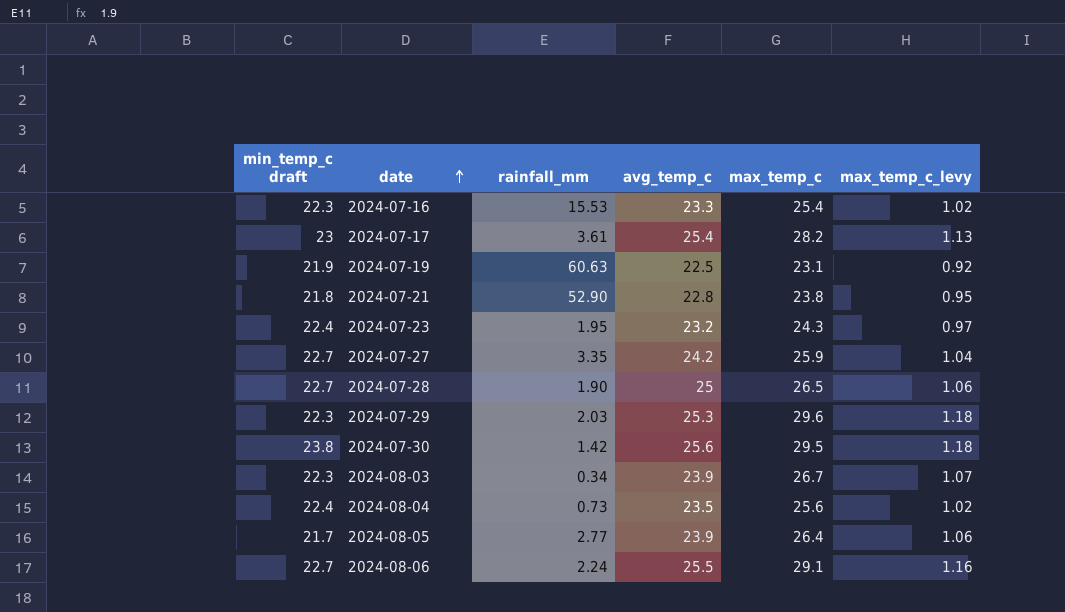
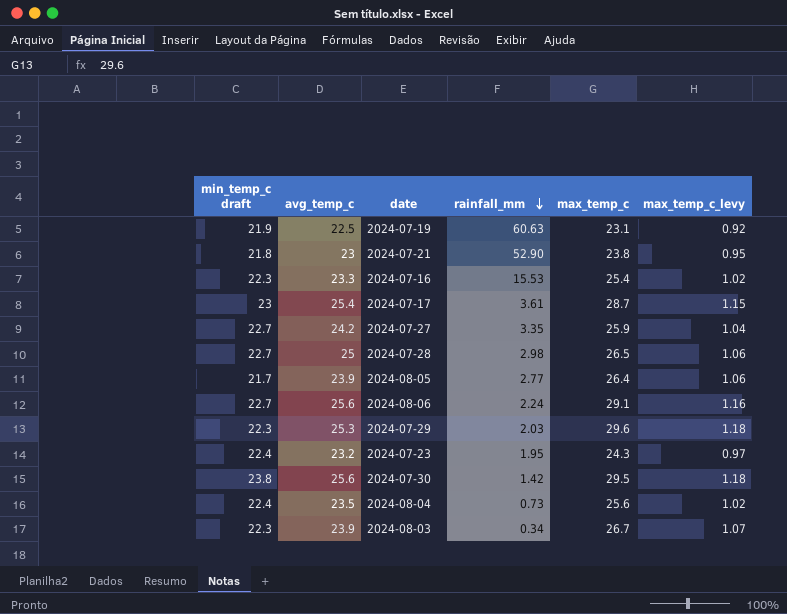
row order: date ascending -> rainfall_mm descending
column avg_temp_c | position: 4 -> 2
2024-07-21 | avg_temp_c: 22.8 -> 23
2024-07-17 | max_temp_c: 28.2 -> 28.7
2024-07-17 | max_temp_c_levy: 1.13 -> 1.15
2024-07-28 | rainfall_mm: 1.90 -> 2.98
2024-08-06 | avg_temp_c: 25.5 -> 25.6

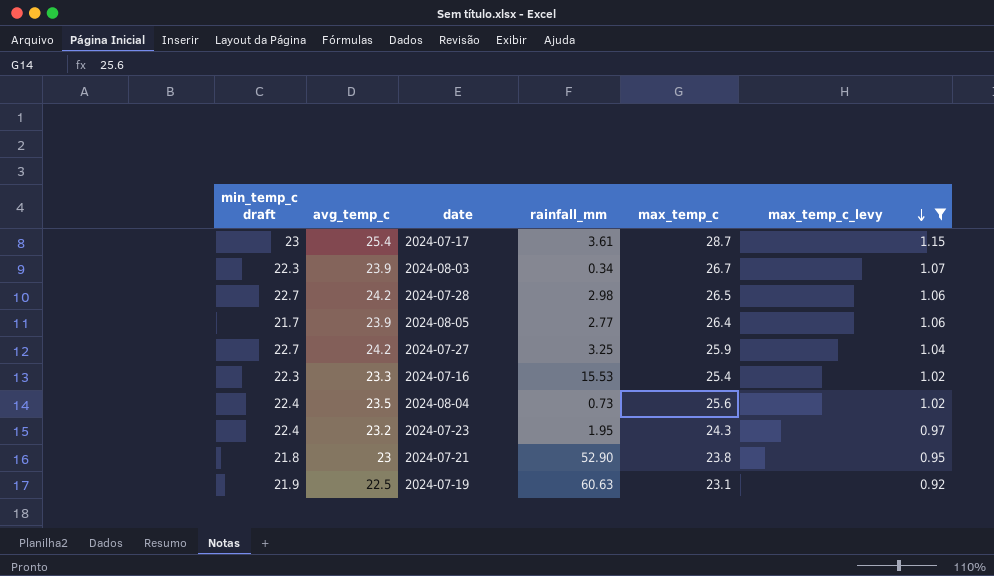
filter: none -> max_temp_c_levy <= 1.15
row order: rainfall_mm descending -> max_temp_c_levy descending
2024-07-28 | avg_temp_c: 25 -> 24.2
2024-07-27 | rainfall_mm: 3.35 -> 3.25

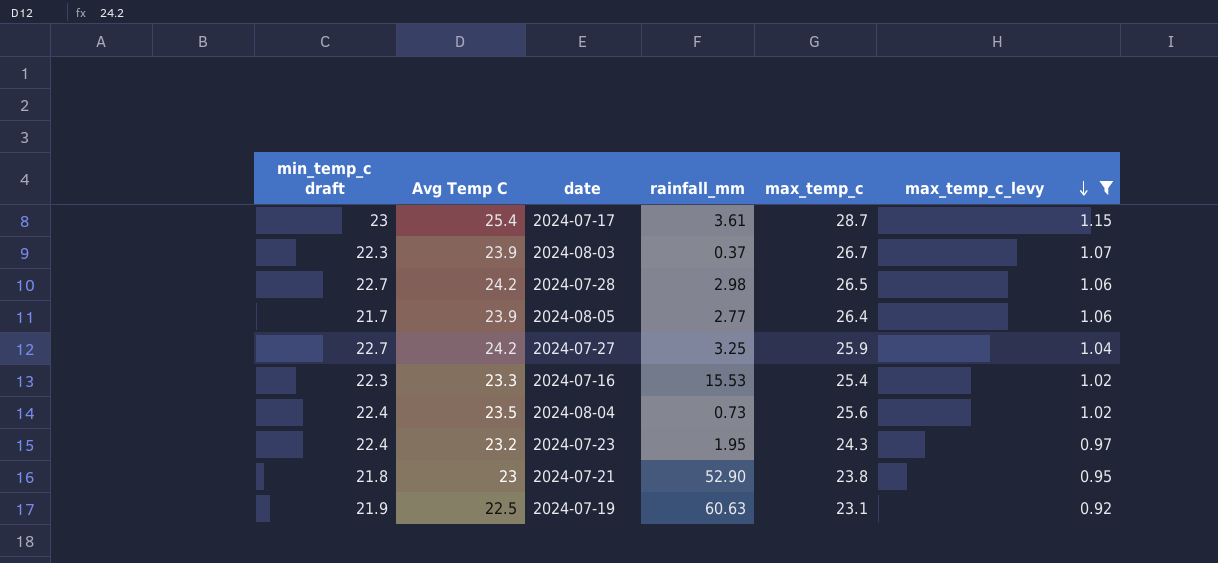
column name: avg_temp_c -> Avg Temp C
2024-08-03 | rainfall_mm: 0.34 -> 0.37

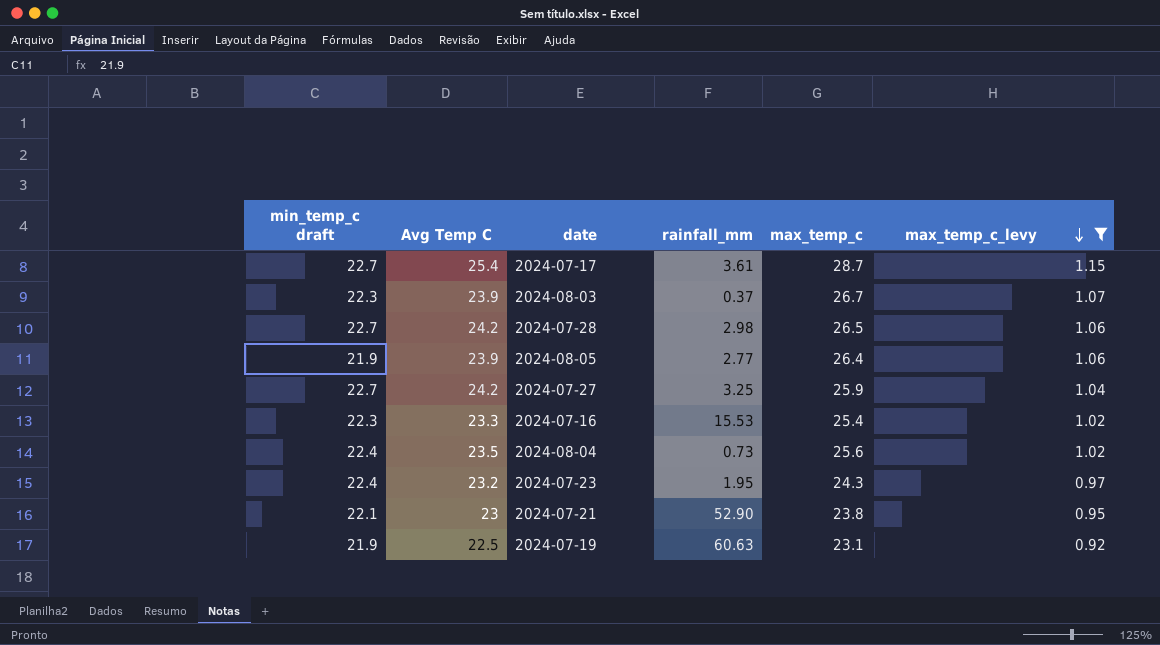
2024-07-17 | min_temp_c draft: 23 -> 22.7
2024-08-05 | min_temp_c draft: 21.7 -> 21.9
2024-07-21 | min_temp_c draft: 21.8 -> 22.1

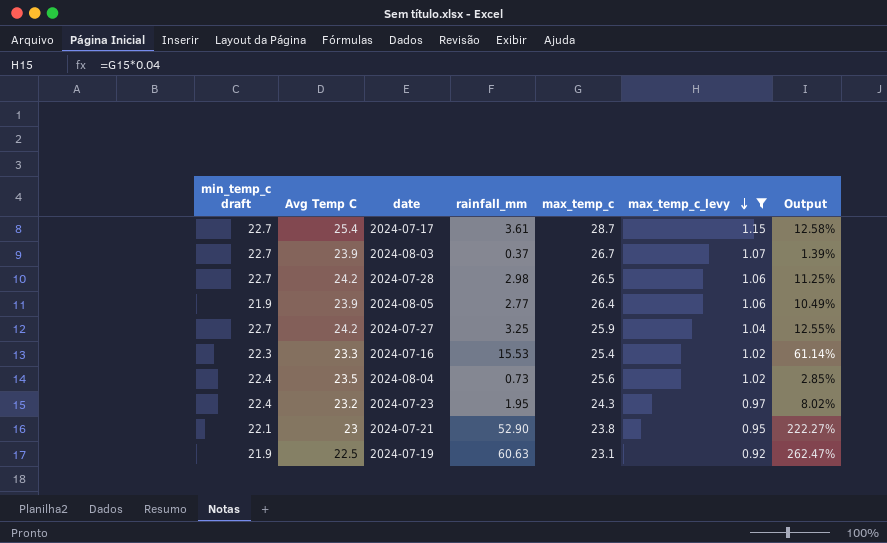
column Output | formula: none -> [rainfall_mm] / [max_temp_c]
2024-08-03 | min_temp_c draft: 22.3 -> 22.7

